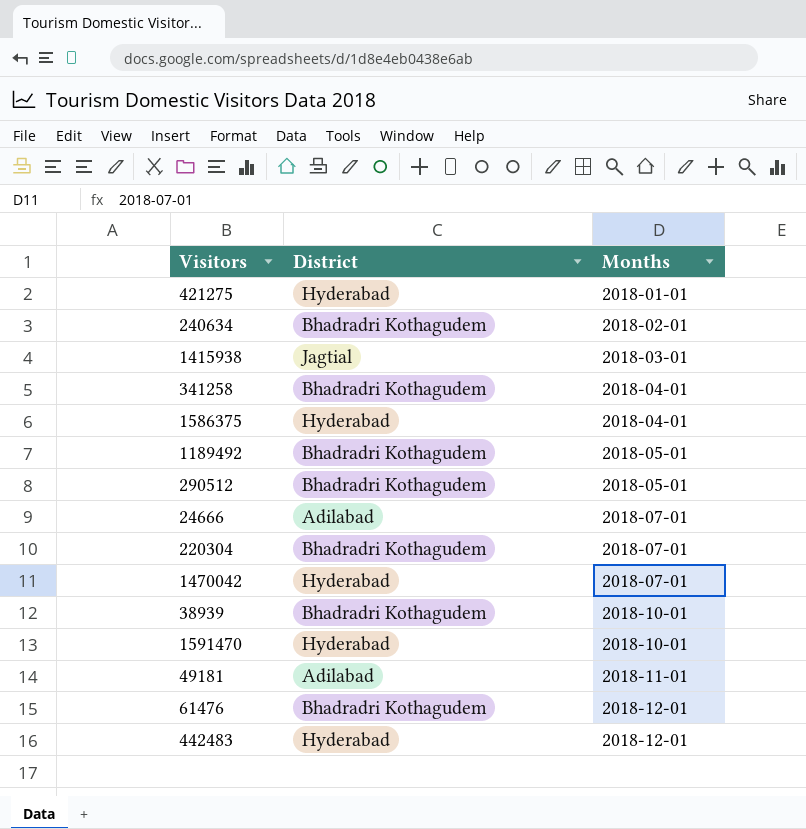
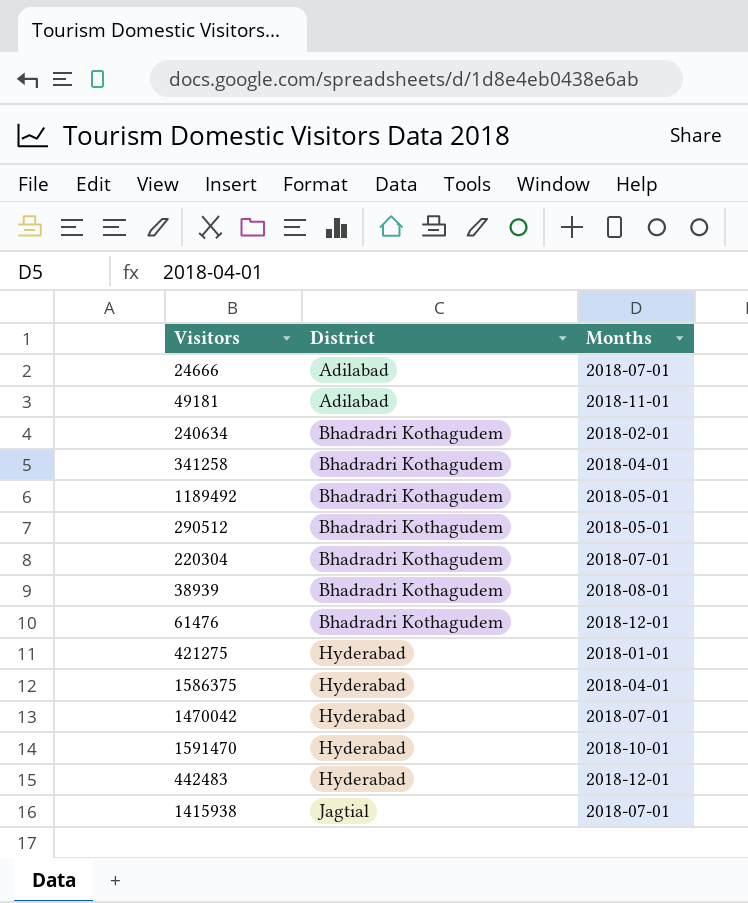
row order: Months ascending -> District ascending
38939 | Months: 2018-10-01 -> 2018-08-01
1415938 | Months: 2018-03-01 -> 2018-07-01

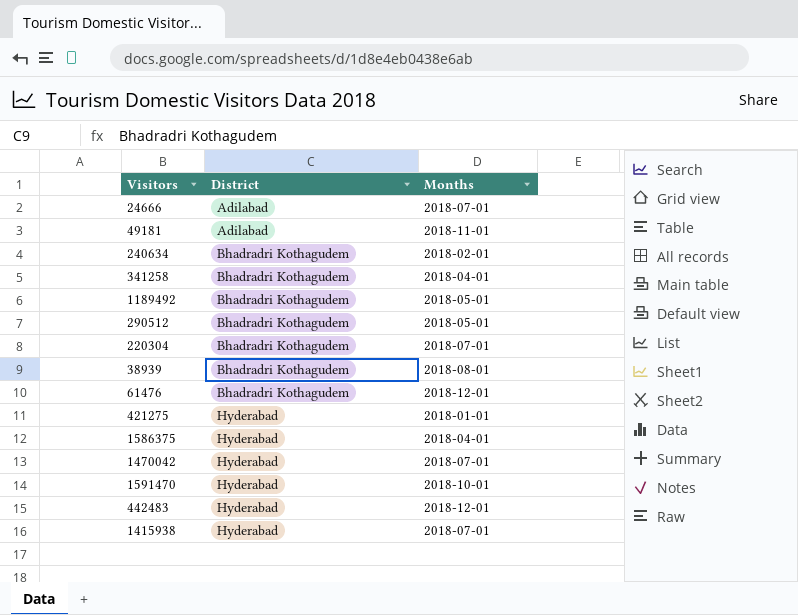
1415938 | District: Jagtial -> Hyderabad

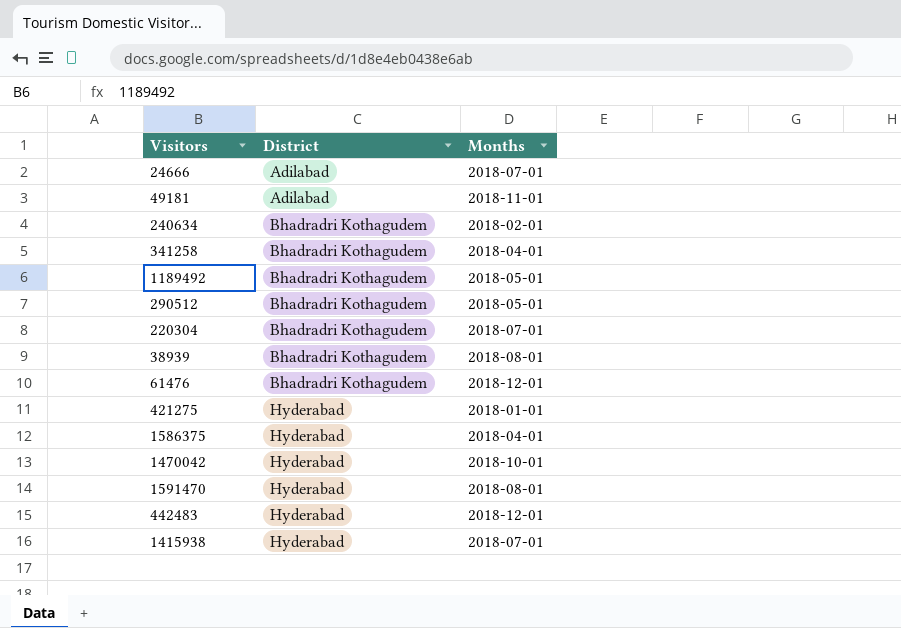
1470042 | Months: 2018-07-01 -> 2018-10-01
1591470 | Months: 2018-10-01 -> 2018-08-01

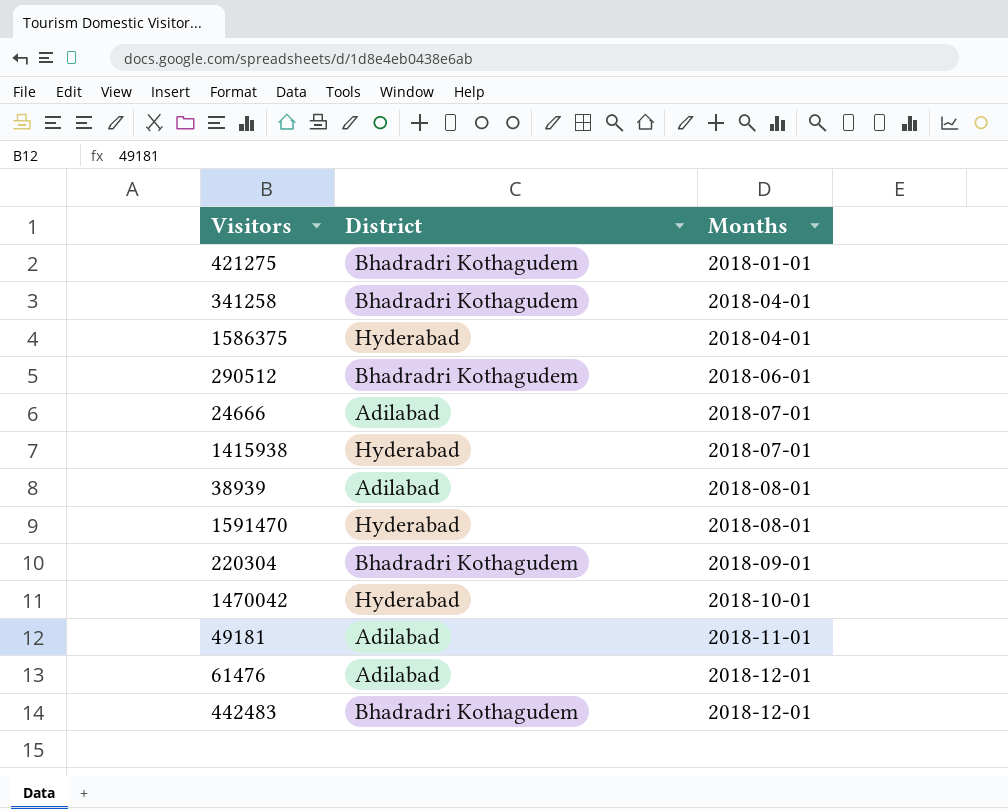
row order: District ascending -> Months ascending
row 240634: Bhadradri Kothagudem | 2018-02-01 -> none
row 1189492: Bhadradri Kothagudem | 2018-05-01 -> none
421275 | District: Hyderabad -> Bhadradri Kothagudem
290512 | Months: 2018-05-01 -> 2018-06-01
38939 | District: Bhadradri Kothagudem -> Adilabad
220304 | Months: 2018-07-01 -> 2018-09-01
61476 | District: Bhadradri Kothagudem -> Adilabad
442483 | District: Hyderabad -> Bhadradri Kothagudem

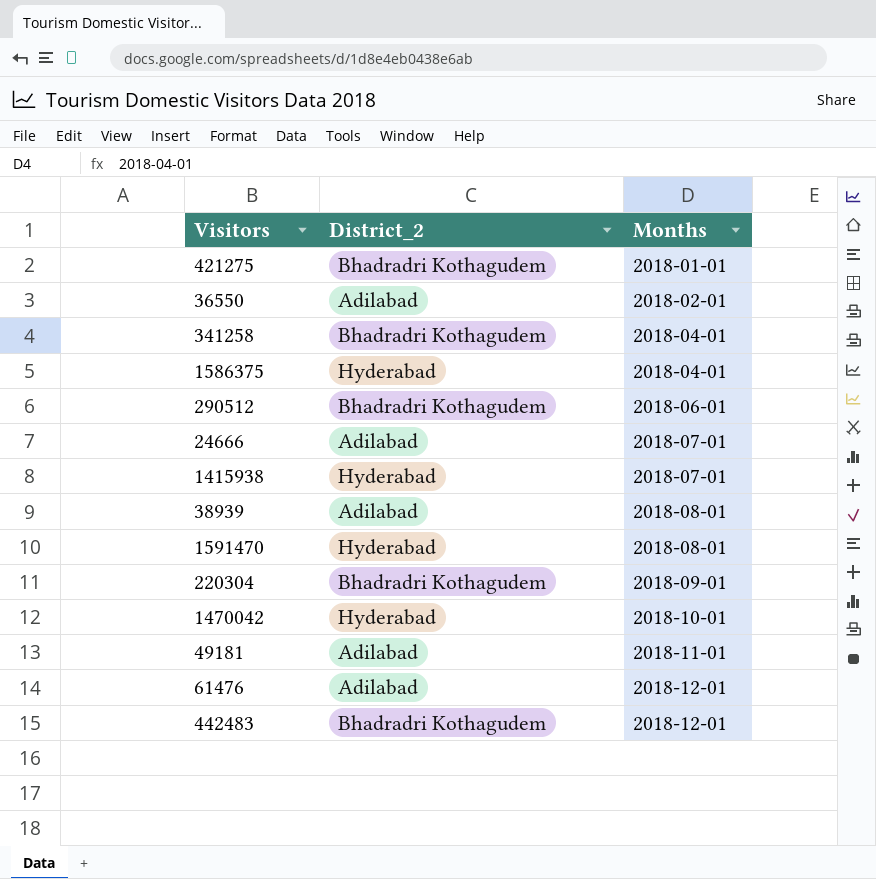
column name: District -> District_2
row 36550: none -> Adilabad | 2018-02-01

